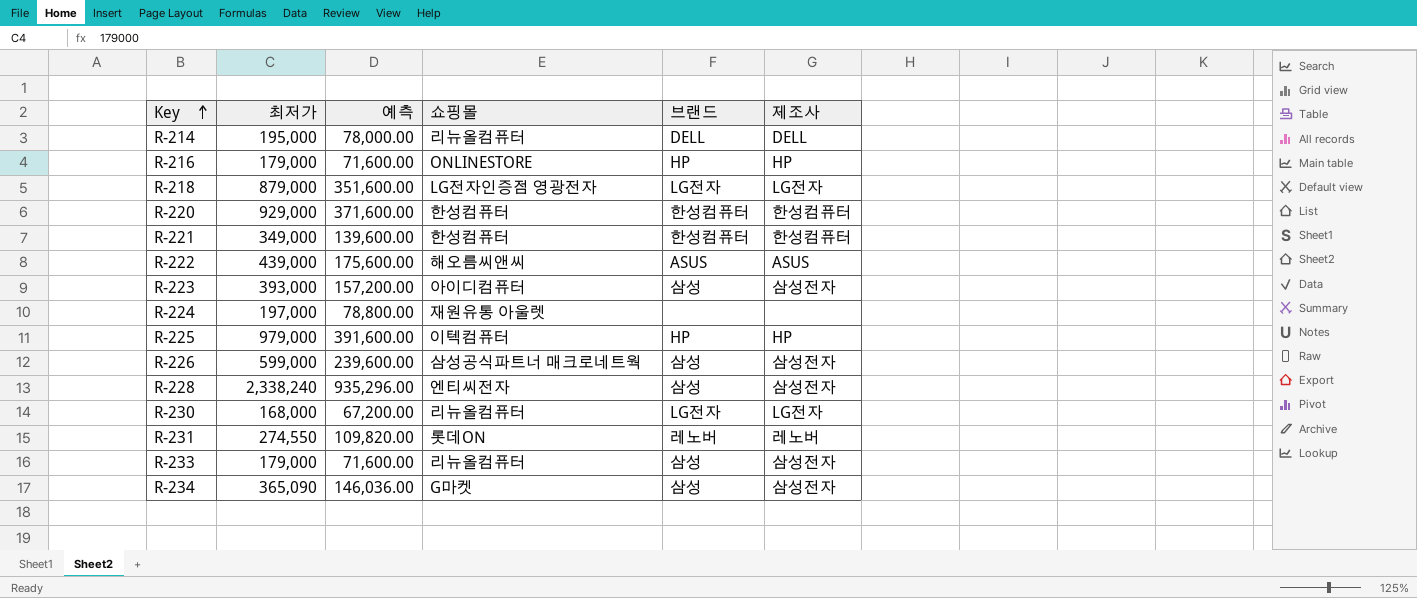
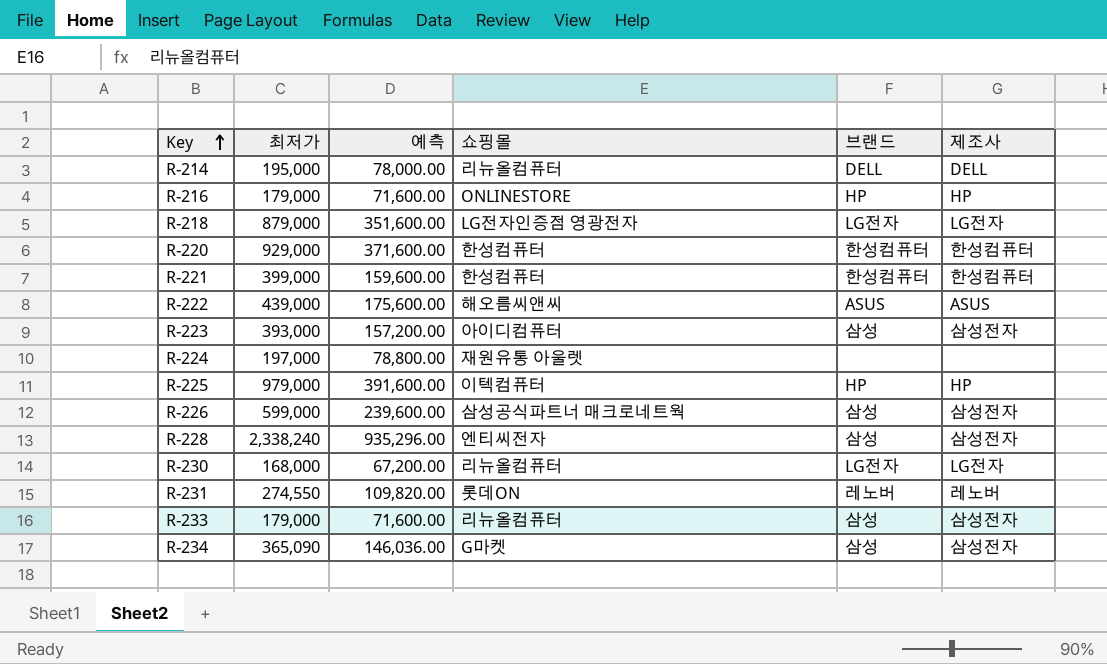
R-221 | 최저가: 349,000 -> 399,000
R-221 | 예측: 139,600.00 -> 159,600.00

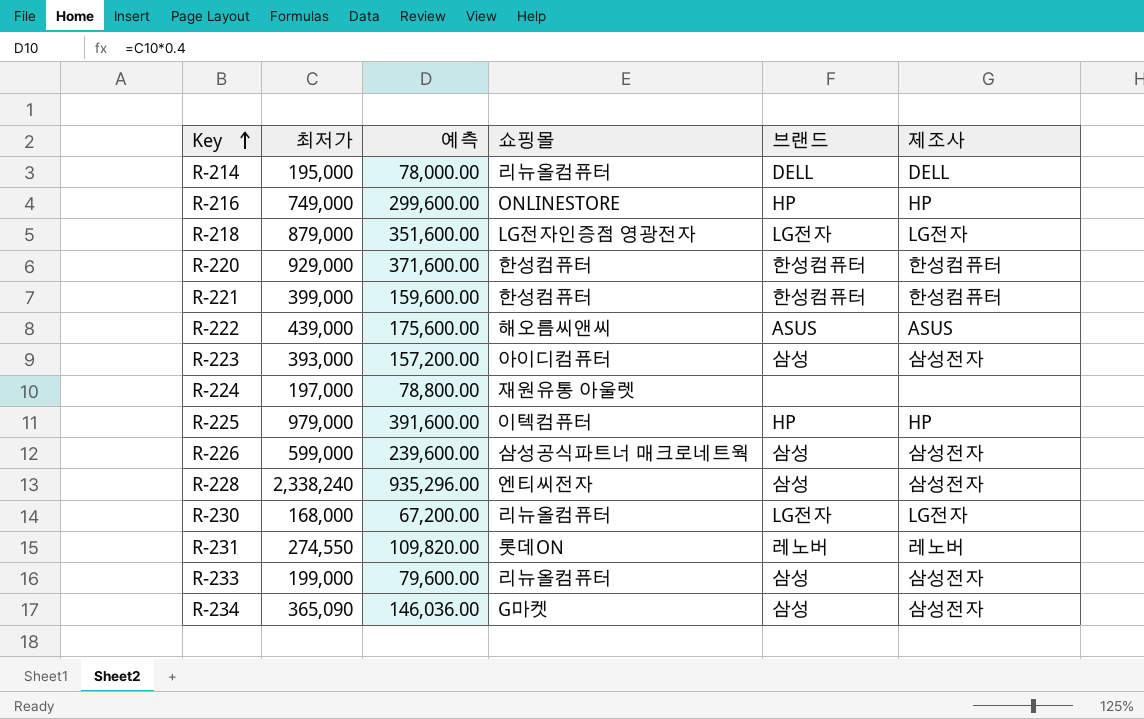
R-216 | 최저가: 179,000 -> 749,000
R-216 | 예측: 71,600.00 -> 299,600.00
R-233 | 최저가: 179,000 -> 199,000
R-233 | 예측: 71,600.00 -> 79,600.00

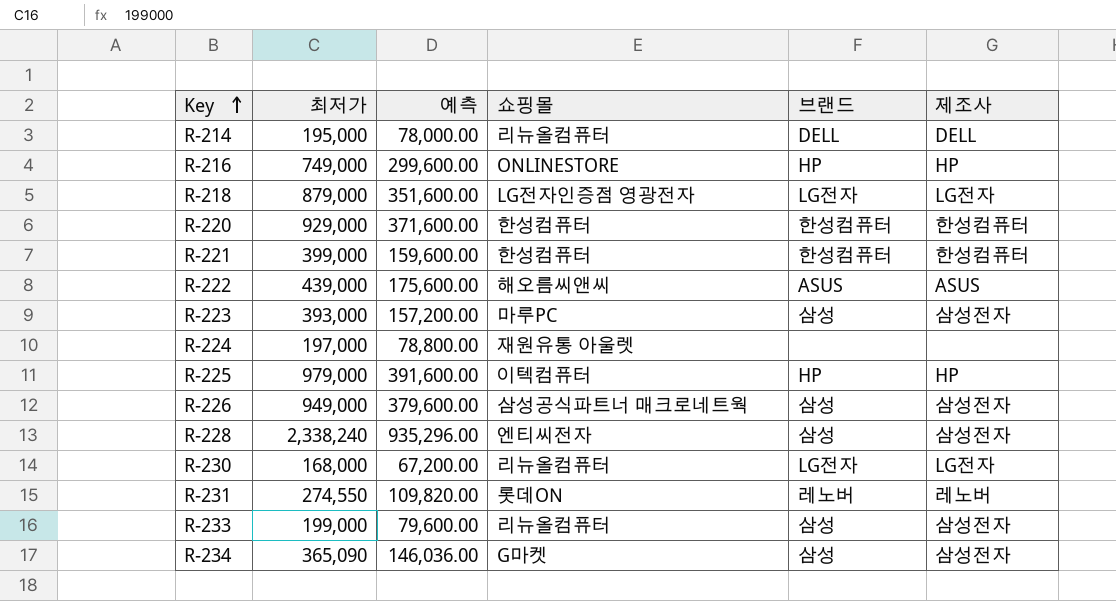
R-223 | 쇼핑몰: 아이디컴퓨터 -> 마루PC
R-226 | 최저가: 599,000 -> 949,000
R-226 | 예측: 239,600.00 -> 379,600.00

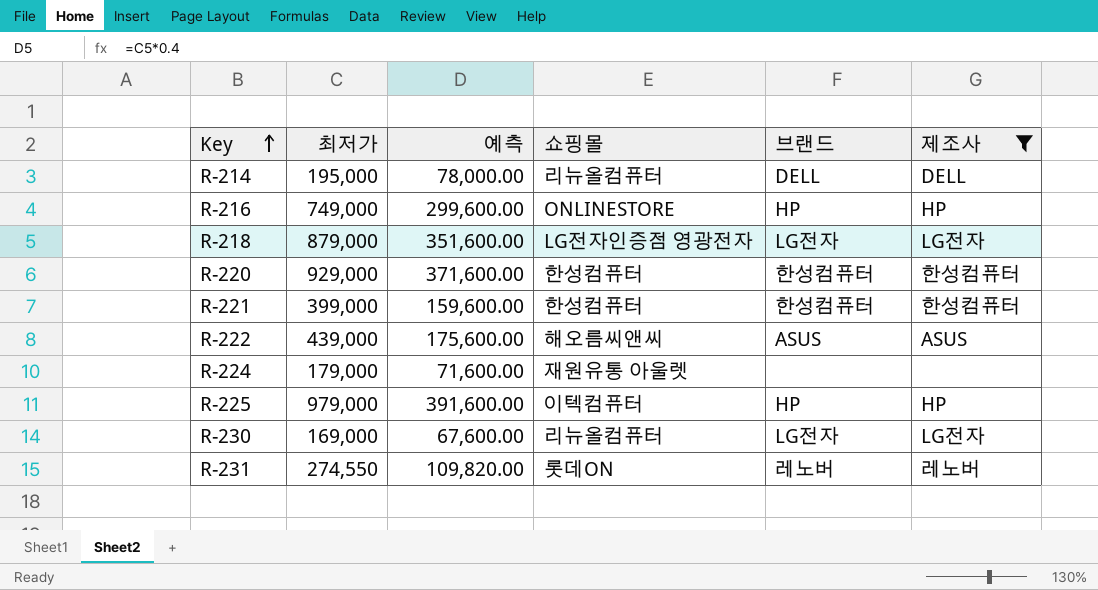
filter: none -> 제조사 != 삼성전자
R-224 | 최저가: 197,000 -> 179,000
R-224 | 예측: 78,800.00 -> 71,600.00
R-230 | 최저가: 168,000 -> 169,000
R-230 | 예측: 67,200.00 -> 67,600.00

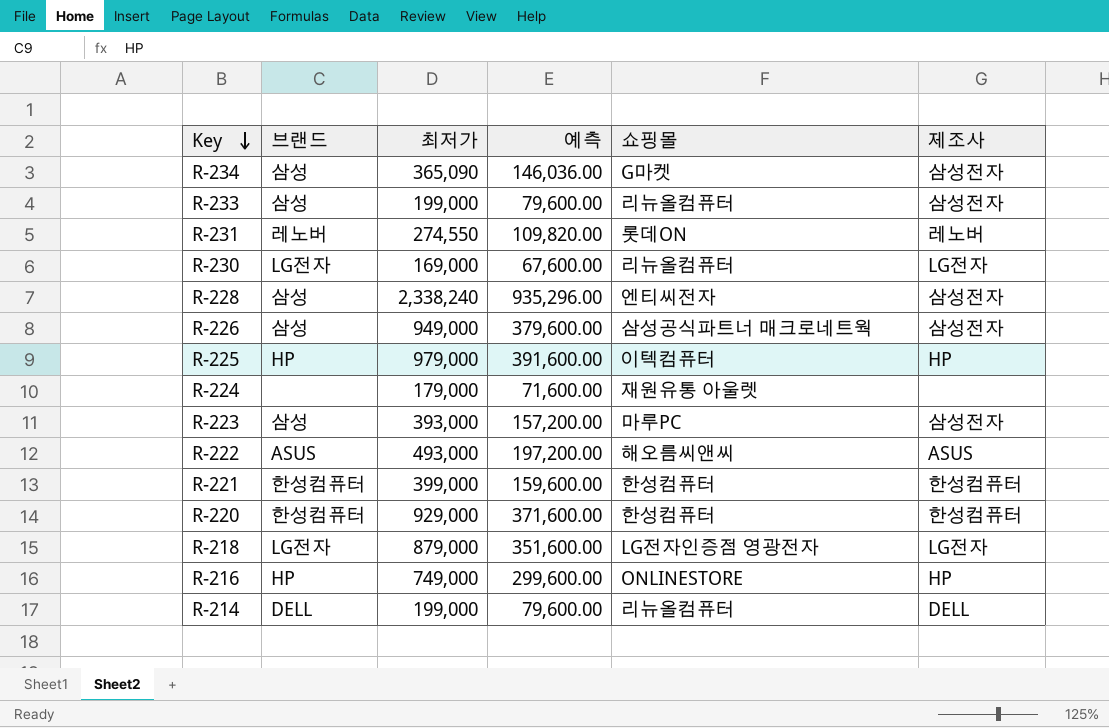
filter: 제조사 != 삼성전자 -> none
row order: Key ascending -> Key descending
column 브랜드 | position: 5 -> 2
R-222 | 최저가: 439,000 -> 493,000
R-222 | 예측: 175,600.00 -> 197,200.00
R-214 | 최저가: 195,000 -> 199,000
R-214 | 예측: 78,000.00 -> 79,600.00

